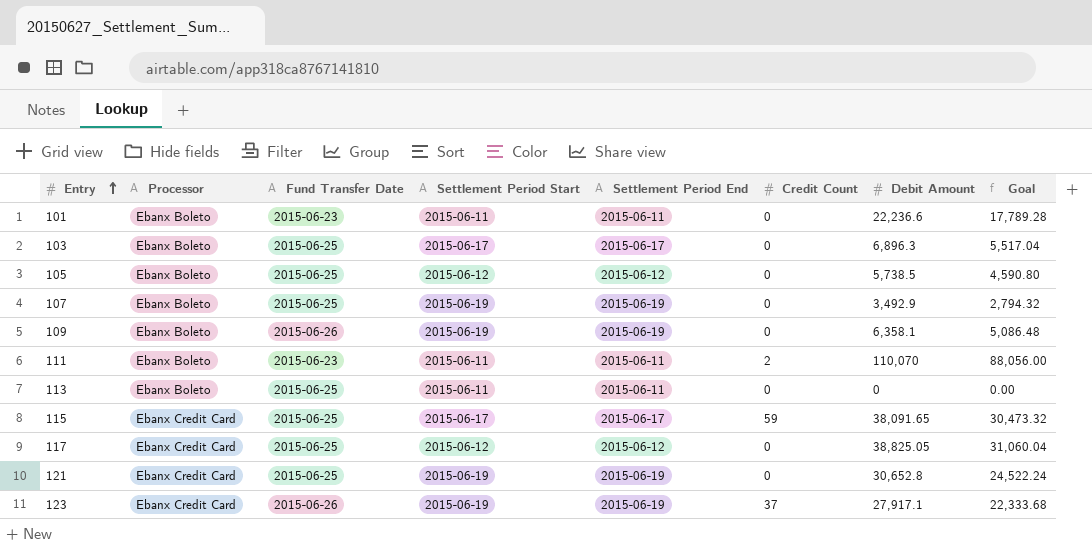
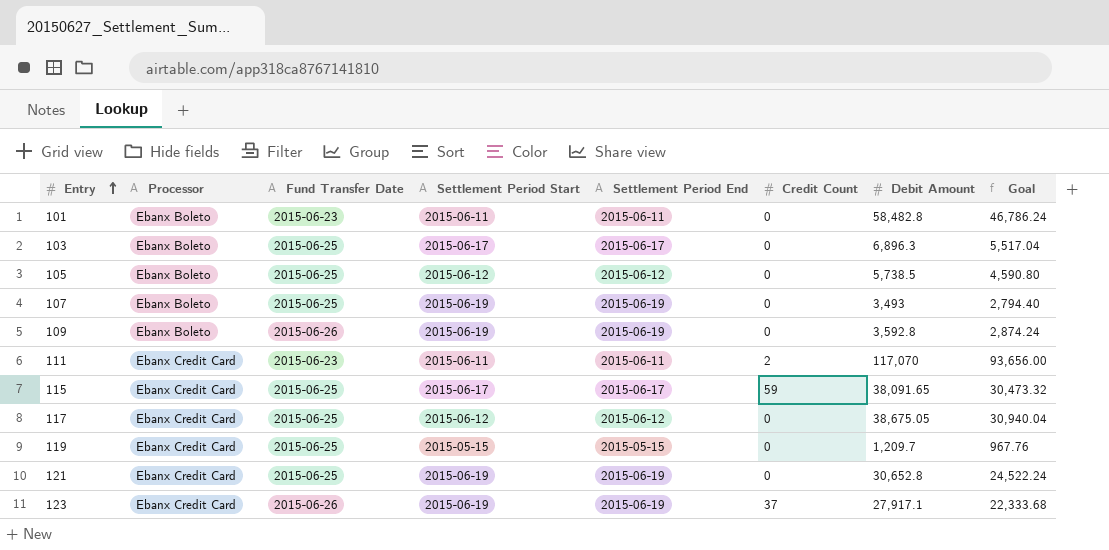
row 113: Ebanx Boleto | 2015-06-25 | 2015-06-11 | 2015-06-11 | 0 | 0 | 0.00 -> none
101 | Debit Amount: 22,236.6 -> 58,482.8
101 | Goal: 17,789.28 -> 46,786.24
107 | Debit Amount: 3,492.9 -> 3,493
107 | Goal: 2,794.32 -> 2,794.40
109 | Debit Amount: 6,358.1 -> 3,592.8
109 | Goal: 5,086.48 -> 2,874.24
111 | Processor: Ebanx Boleto -> Ebanx Credit Card
111 | Debit Amount: 110,070 -> 117,070
111 | Goal: 88,056.00 -> 93,656.00
117 | Debit Amount: 38,825.05 -> 38,675.05
117 | Goal: 31,060.04 -> 30,940.04
row 119: none -> Ebanx Credit Card | 2015-06-25 | 2015-05-15 | 2015-05-15 | 0 | 1,209.7 | 967.76

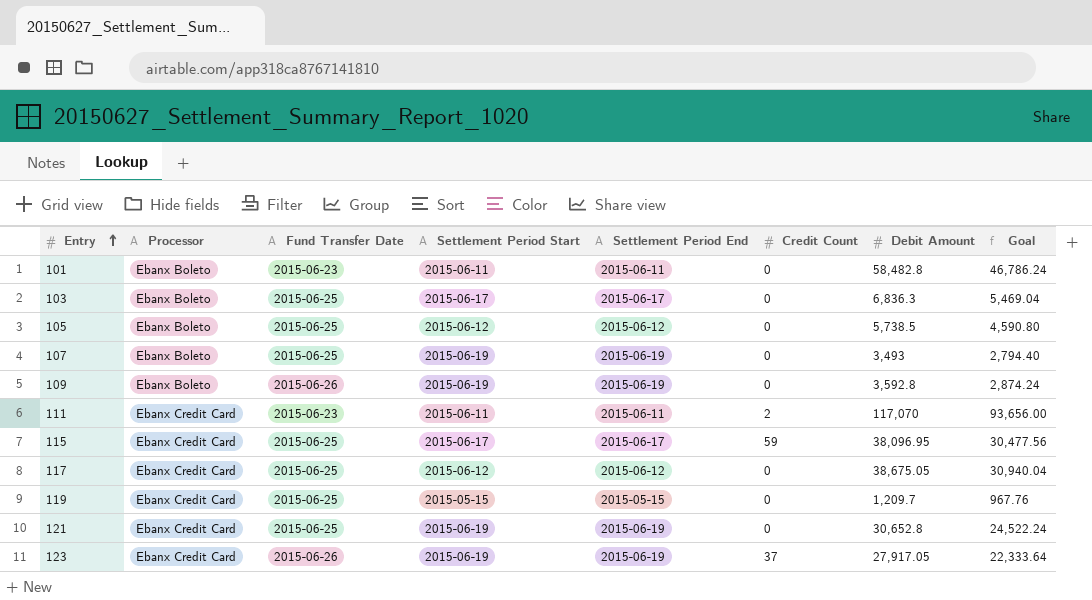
103 | Debit Amount: 6,896.3 -> 6,836.3
103 | Goal: 5,517.04 -> 5,469.04
115 | Debit Amount: 38,091.65 -> 38,096.95
115 | Goal: 30,473.32 -> 30,477.56
123 | Debit Amount: 27,917.1 -> 27,917.05
123 | Goal: 22,333.68 -> 22,333.64

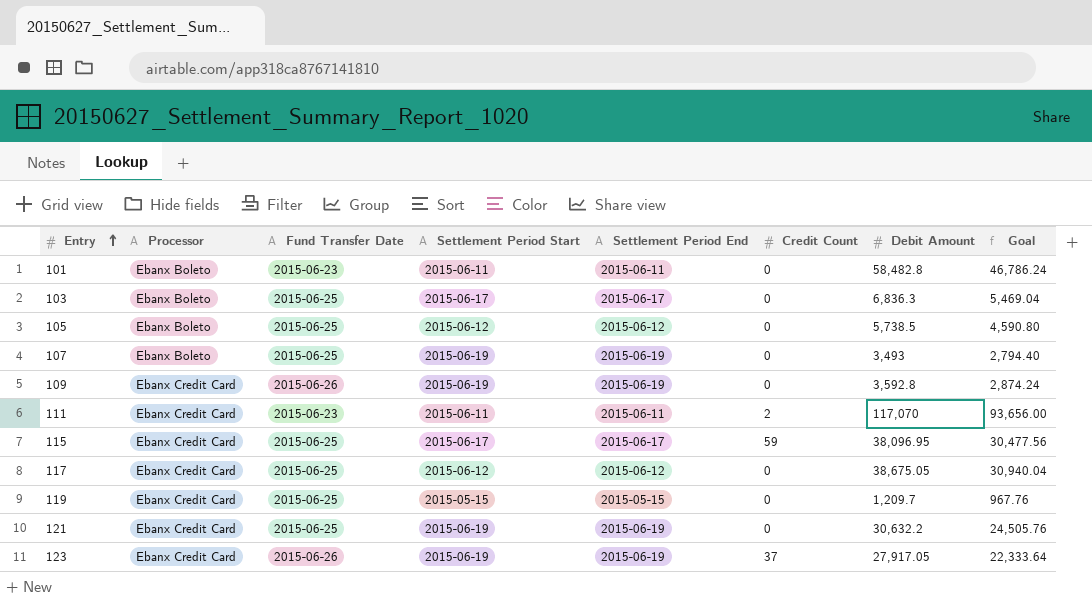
109 | Processor: Ebanx Boleto -> Ebanx Credit Card
121 | Debit Amount: 30,652.8 -> 30,632.2
121 | Goal: 24,522.24 -> 24,505.76

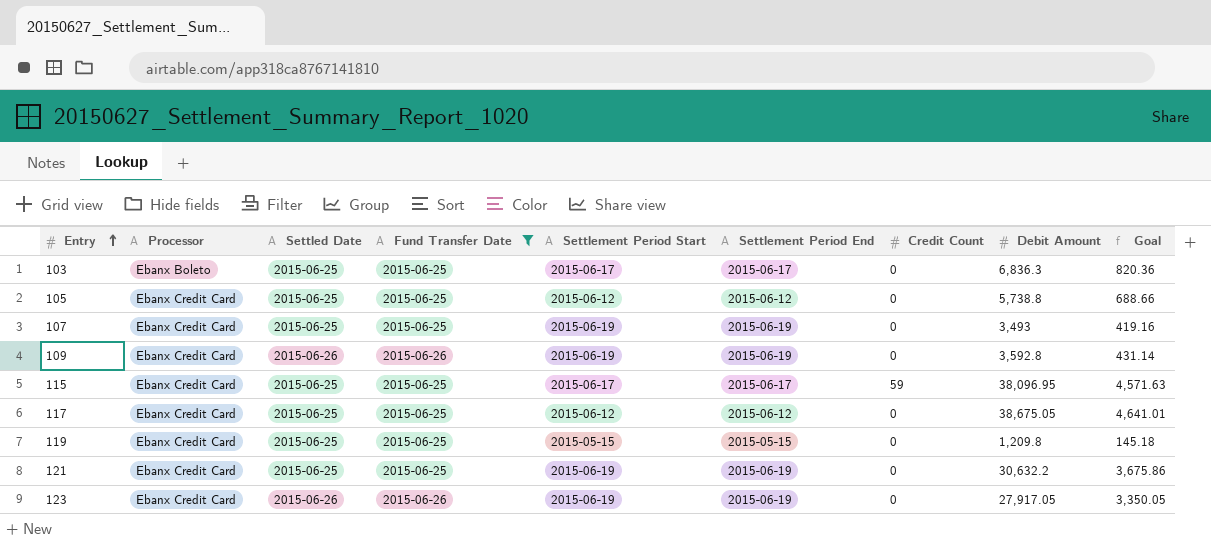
filter: none -> Fund Transfer Date != 2015-06-23
column Settled Date | position: none -> 3
column Goal | formula: [Debit Amount] * 0.8 -> [Debit Amount] * 0.12
105 | Processor: Ebanx Boleto -> Ebanx Credit Card
105 | Debit Amount: 5,738.5 -> 5,738.8
107 | Processor: Ebanx Boleto -> Ebanx Credit Card
119 | Debit Amount: 1,209.7 -> 1,209.8
123 | Credit Count: 37 -> 0

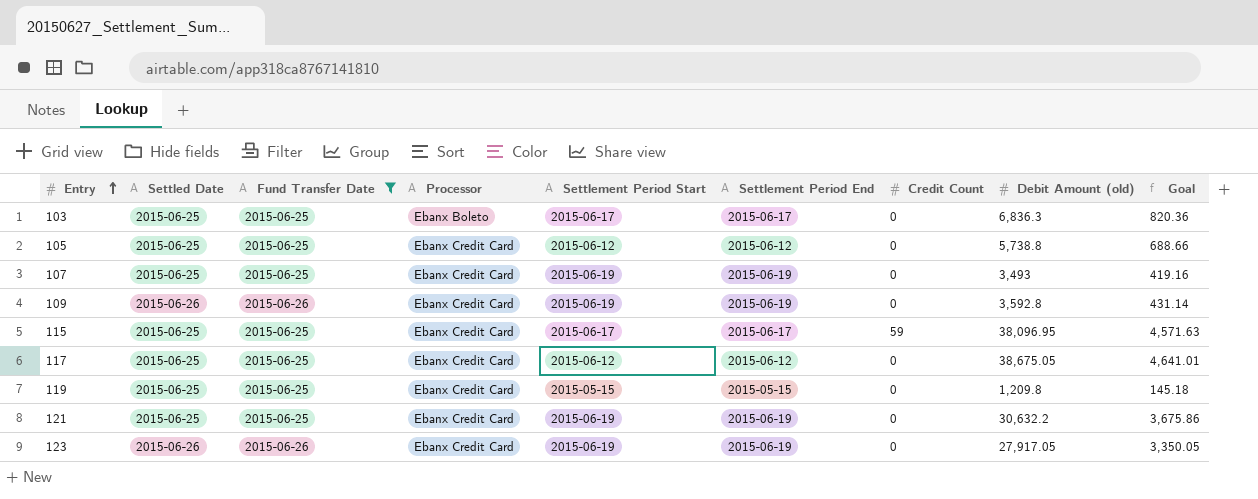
column Processor | position: 2 -> 4
column name: Debit Amount -> Debit Amount (old)

